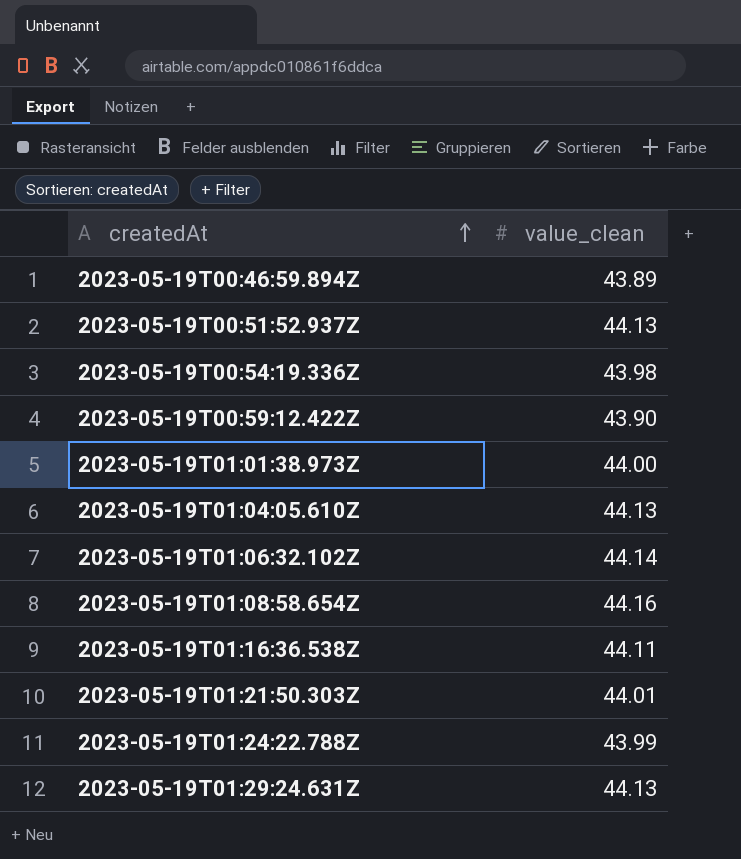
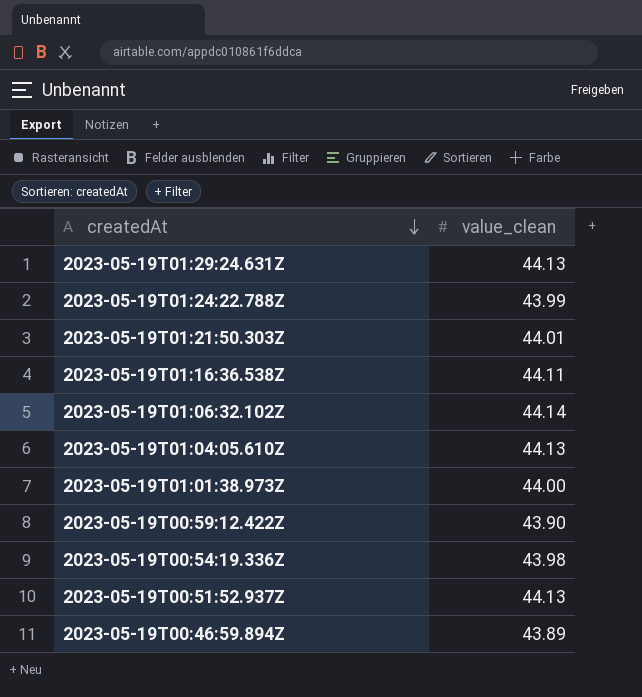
row order: createdAt ascending -> createdAt descending
row 2023-05-19T01:08:58.654Z: 44.16 -> none

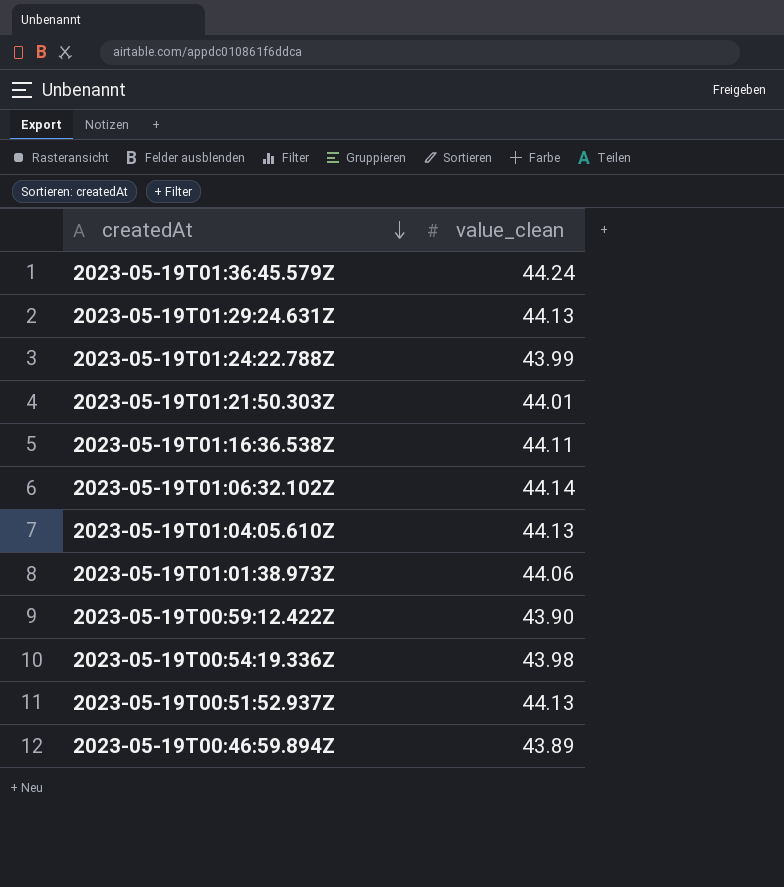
row 2023-05-19T01:36:45.579Z: none -> 44.24
2023-05-19T01:01:38.973Z | value_clean: 44.00 -> 44.06

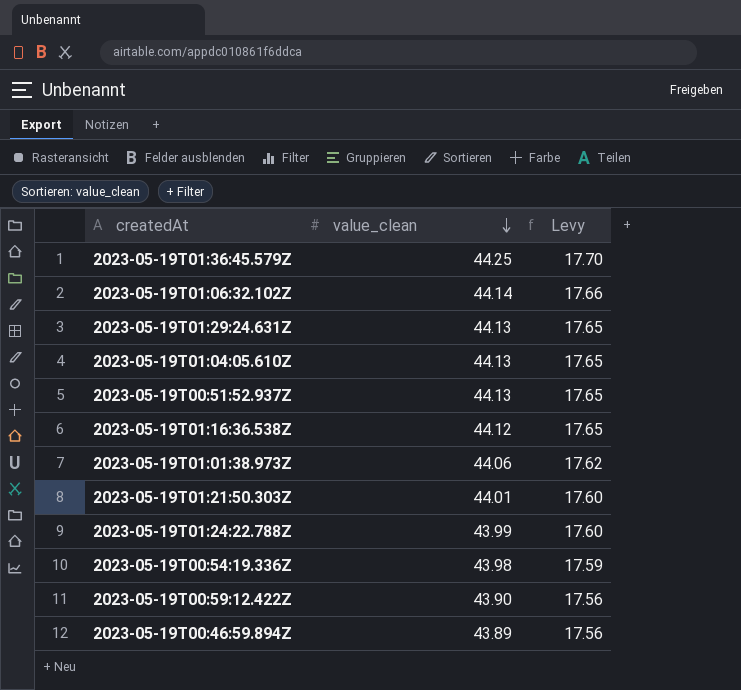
row order: createdAt descending -> value_clean descending
column Levy | formula: none -> [value_clean] * 0.4
2023-05-19T01:36:45.579Z | value_clean: 44.24 -> 44.25
2023-05-19T01:16:36.538Z | value_clean: 44.11 -> 44.12

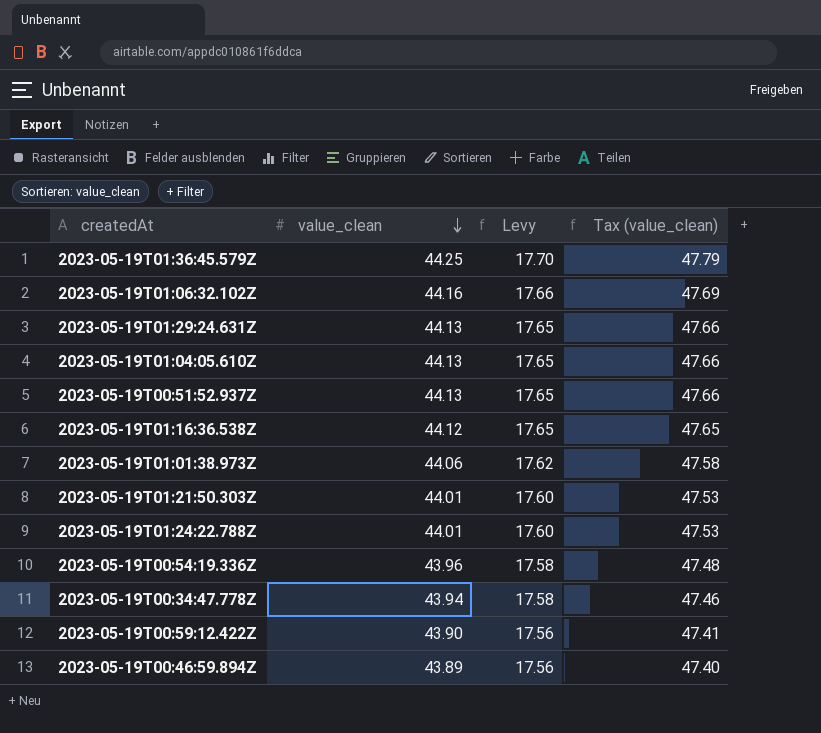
column Tax (value_clean) | formula: none -> [value_clean] * 1.08
2023-05-19T01:06:32.102Z | value_clean: 44.14 -> 44.16
2023-05-19T01:24:22.788Z | value_clean: 43.99 -> 44.01
2023-05-19T00:54:19.336Z | value_clean: 43.98 -> 43.96
2023-05-19T00:54:19.336Z | Levy: 17.59 -> 17.58
row 2023-05-19T00:34:47.778Z: none -> 43.94 | 17.58 | 47.46

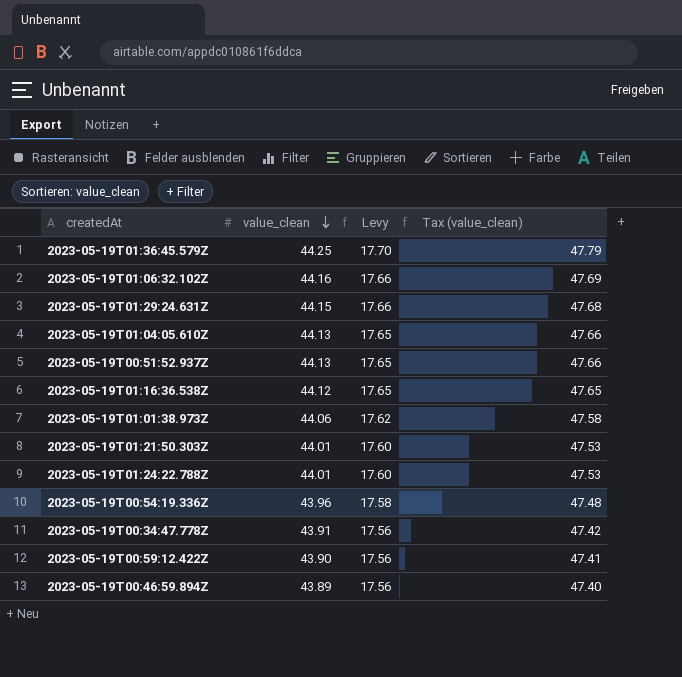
2023-05-19T01:29:24.631Z | value_clean: 44.13 -> 44.15
2023-05-19T01:29:24.631Z | Levy: 17.65 -> 17.66
2023-05-19T01:29:24.631Z | Tax (value_clean): 47.66 -> 47.68
2023-05-19T00:34:47.778Z | value_clean: 43.94 -> 43.91
2023-05-19T00:34:47.778Z | Levy: 17.58 -> 17.56
2023-05-19T00:34:47.778Z | Tax (value_clean): 47.46 -> 47.42

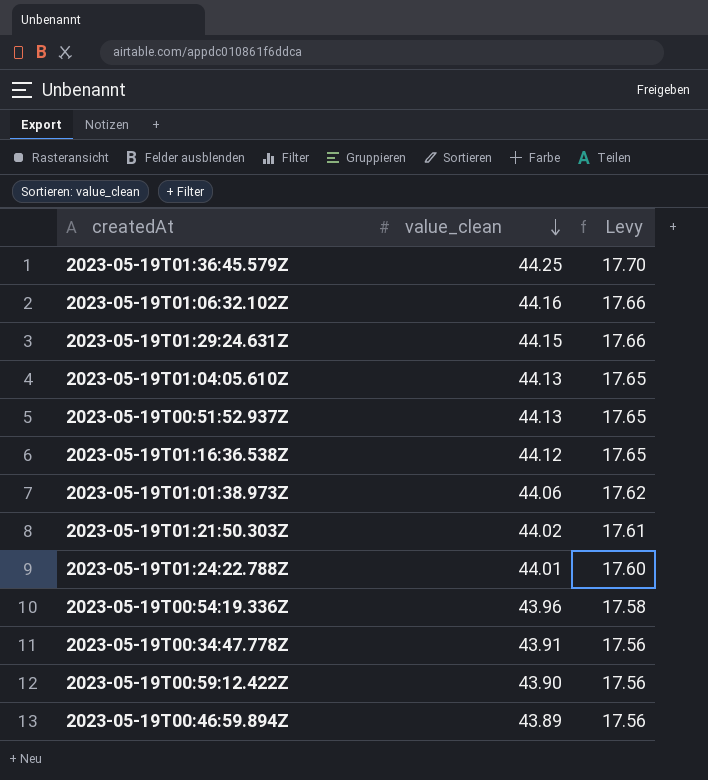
column Tax (value_clean) | formula: [value_clean] * 1.08 -> none
2023-05-19T01:21:50.303Z | value_clean: 44.01 -> 44.02
2023-05-19T01:21:50.303Z | Levy: 17.60 -> 17.61

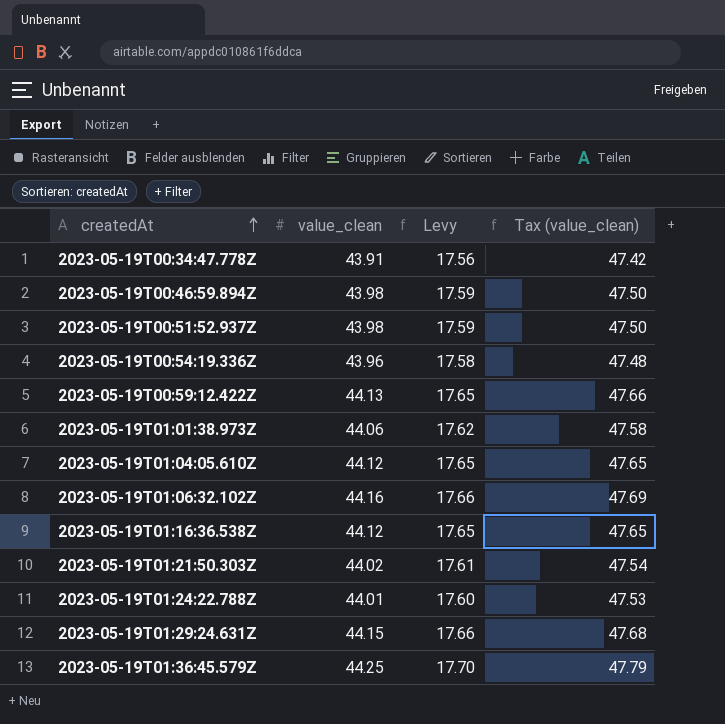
row order: value_clean descending -> createdAt ascending
column Tax (value_clean) | formula: none -> [value_clean] * 1.08
2023-05-19T00:46:59.894Z | value_clean: 43.89 -> 43.98
2023-05-19T00:46:59.894Z | Levy: 17.56 -> 17.59
2023-05-19T00:51:52.937Z | value_clean: 44.13 -> 43.98
2023-05-19T00:51:52.937Z | Levy: 17.65 -> 17.59
2023-05-19T00:59:12.422Z | value_clean: 43.90 -> 44.13
2023-05-19T00:59:12.422Z | Levy: 17.56 -> 17.65
2023-05-19T01:04:05.610Z | value_clean: 44.13 -> 44.12

